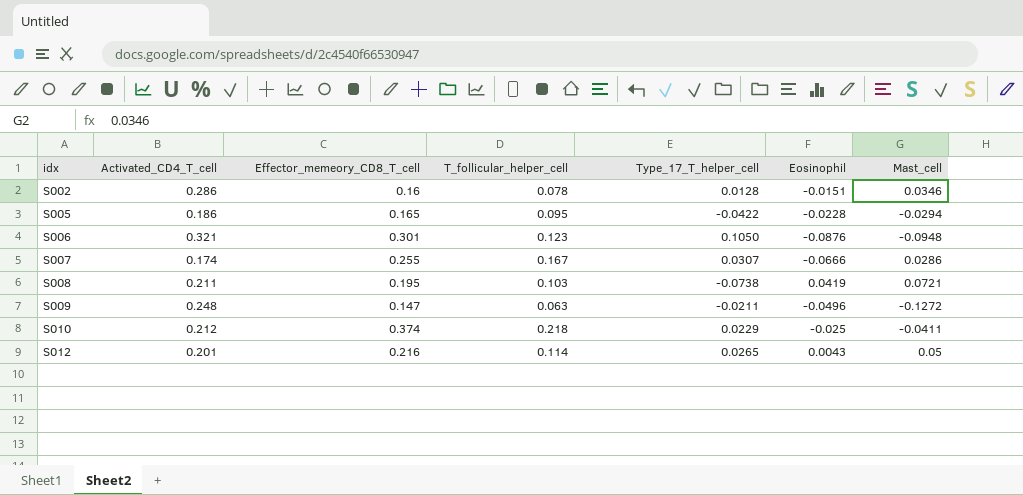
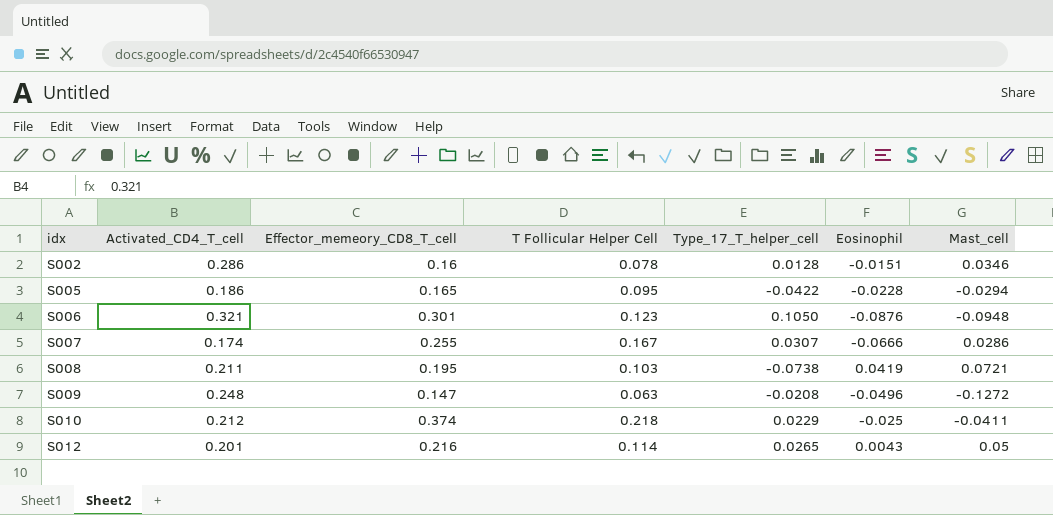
column name: T_follicular_helper_cell -> T Follicular Helper Cell
S009 | Type_17_T_helper_cell: -0.0211 -> -0.0208

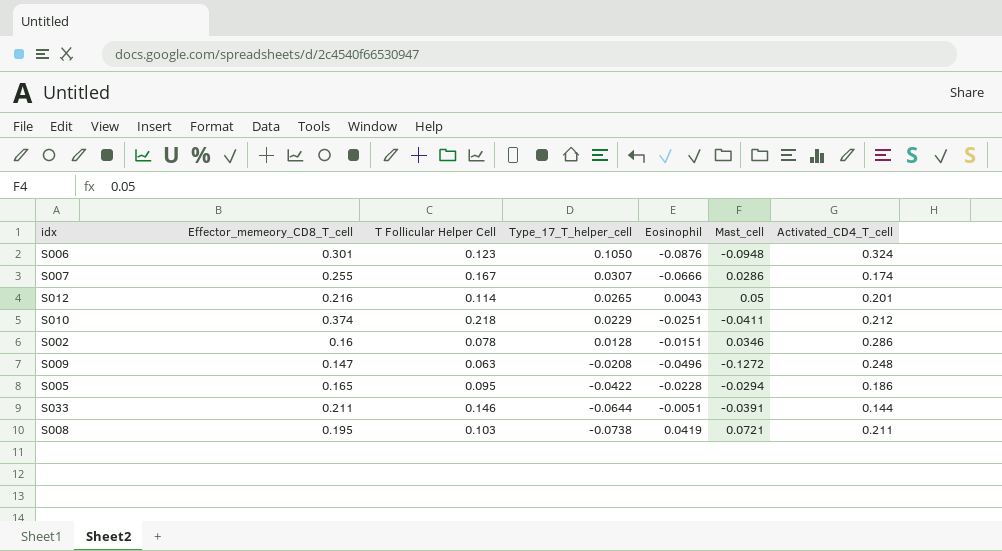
row order: idx ascending -> Type_17_T_helper_cell descending
column Activated_CD4_T_cell | position: 2 -> 7
S006 | Activated_CD4_T_cell: 0.321 -> 0.324
S010 | Eosinophil: -0.025 -> -0.0251
row S033: none -> 0.211 | 0.146 | -0.0644 | -0.0051 | -0.0391 | 0.144

